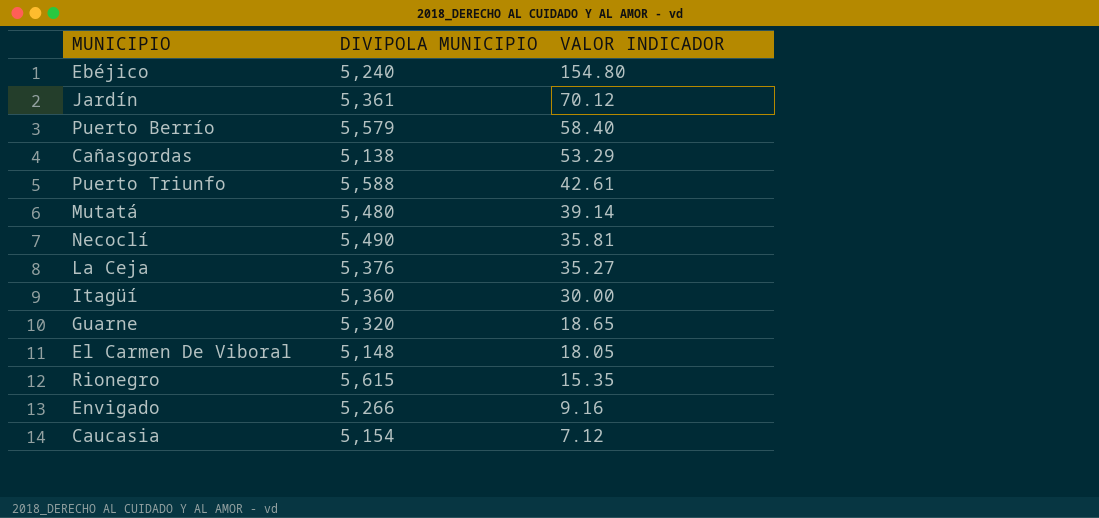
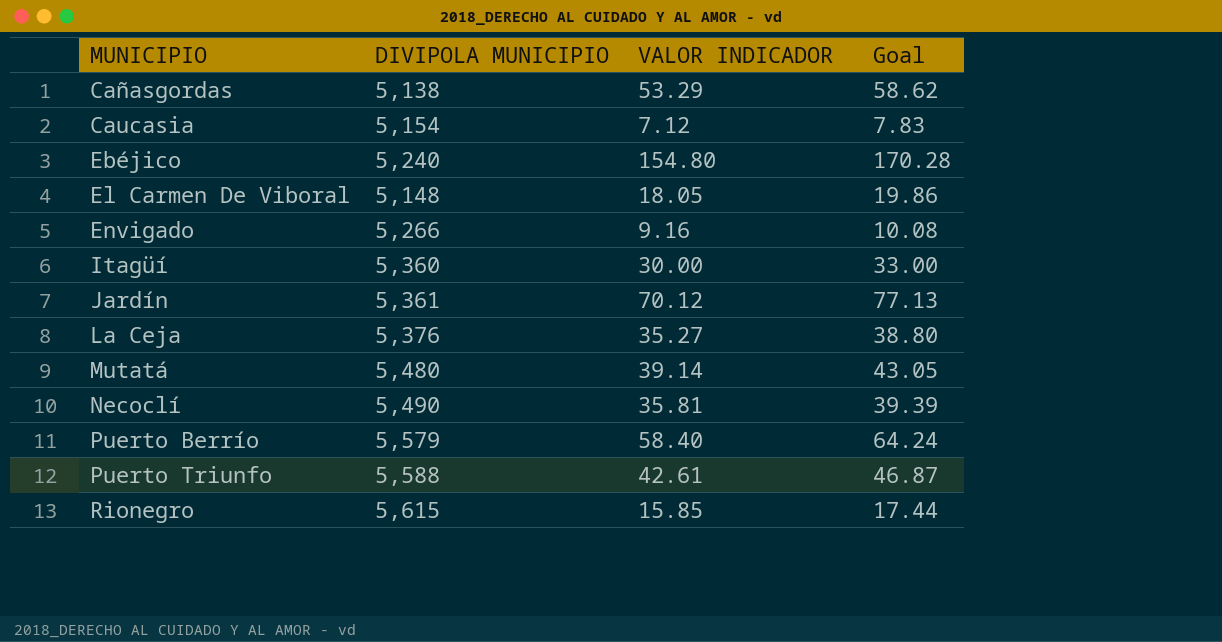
row order: VALOR INDICADOR descending -> MUNICIPIO ascending
column Goal | formula: none -> [VALOR INDICADOR] * 1.1
row Guarne: 5,320 | 18.65 -> none
Rionegro | VALOR INDICADOR: 15.35 -> 15.85

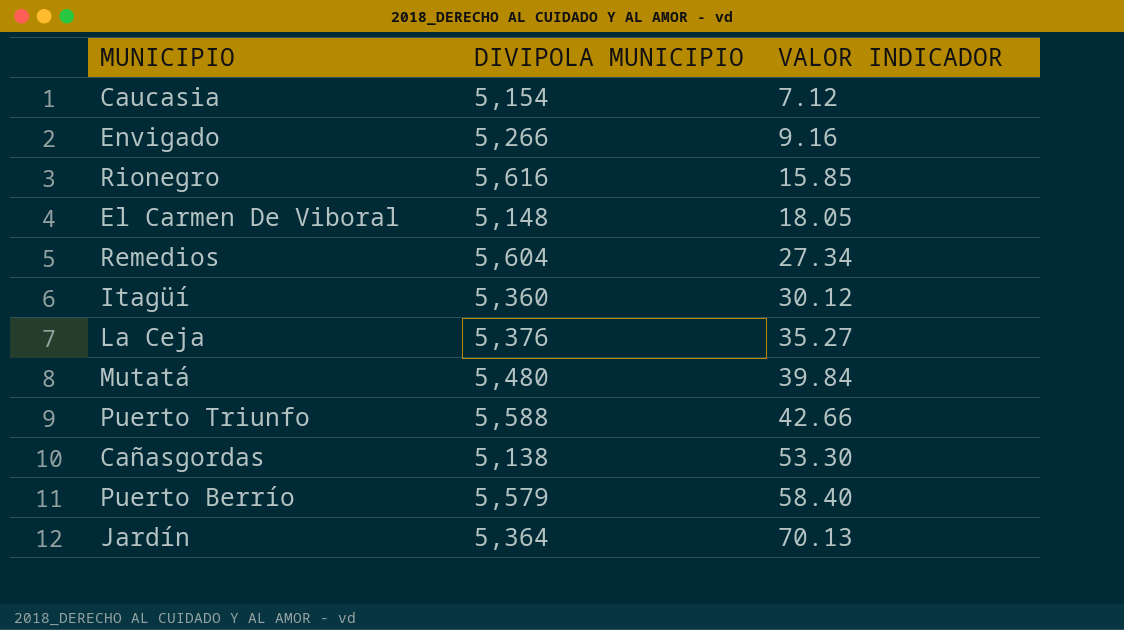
row order: MUNICIPIO ascending -> VALOR INDICADOR ascending
column Goal | formula: [VALOR INDICADOR] * 1.1 -> none
row Ebéjico: 5,240 | 154.80 | 170.28 -> none
row Necoclí: 5,490 | 35.81 | 39.39 -> none
Rionegro | DIVIPOLA MUNICIPIO: 5,615 -> 5,616
row Remedios: none -> 5,604 | 27.34
Itagüí | VALOR INDICADOR: 30.00 -> 30.12
Mutatá | VALOR INDICADOR: 39.14 -> 39.84
Puerto Triunfo | VALOR INDICADOR: 42.61 -> 42.66
Cañasgordas | VALOR INDICADOR: 53.29 -> 53.30
Jardín | DIVIPOLA MUNICIPIO: 5,361 -> 5,364
Jardín | VALOR INDICADOR: 70.12 -> 70.13

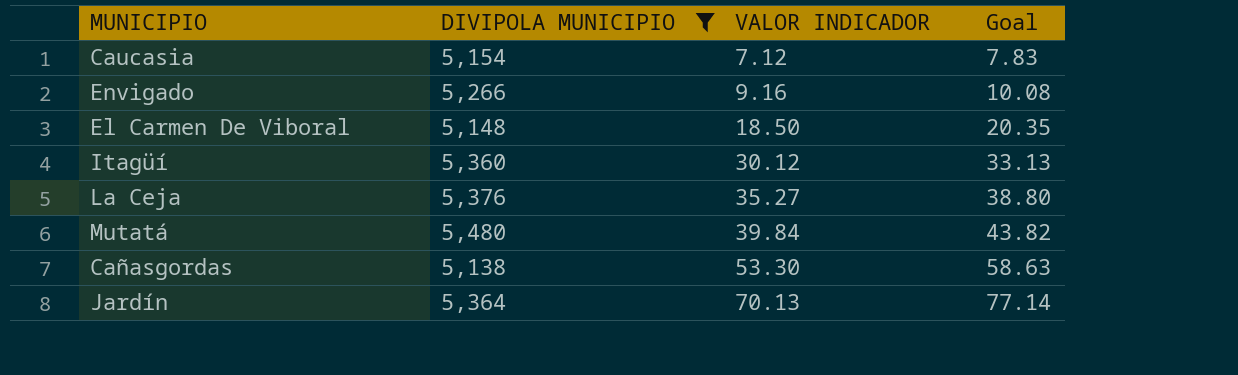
filter: none -> DIVIPOLA MUNICIPIO <= 5,480
column Goal | formula: none -> [VALOR INDICADOR] * 1.1
El Carmen De Viboral | VALOR INDICADOR: 18.05 -> 18.50

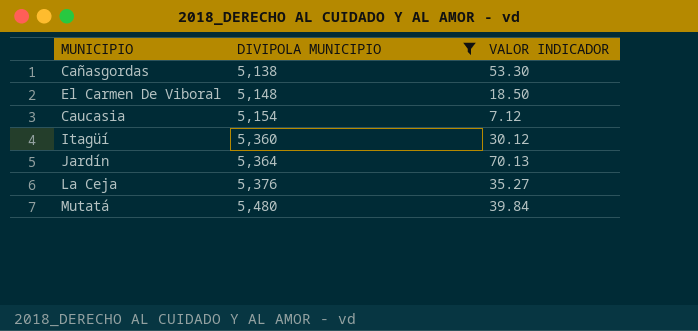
row order: VALOR INDICADOR ascending -> DIVIPOLA MUNICIPIO ascending
column Goal | formula: [VALOR INDICADOR] * 1.1 -> none
row Envigado: 5,266 | 9.16 | 10.08 -> none

